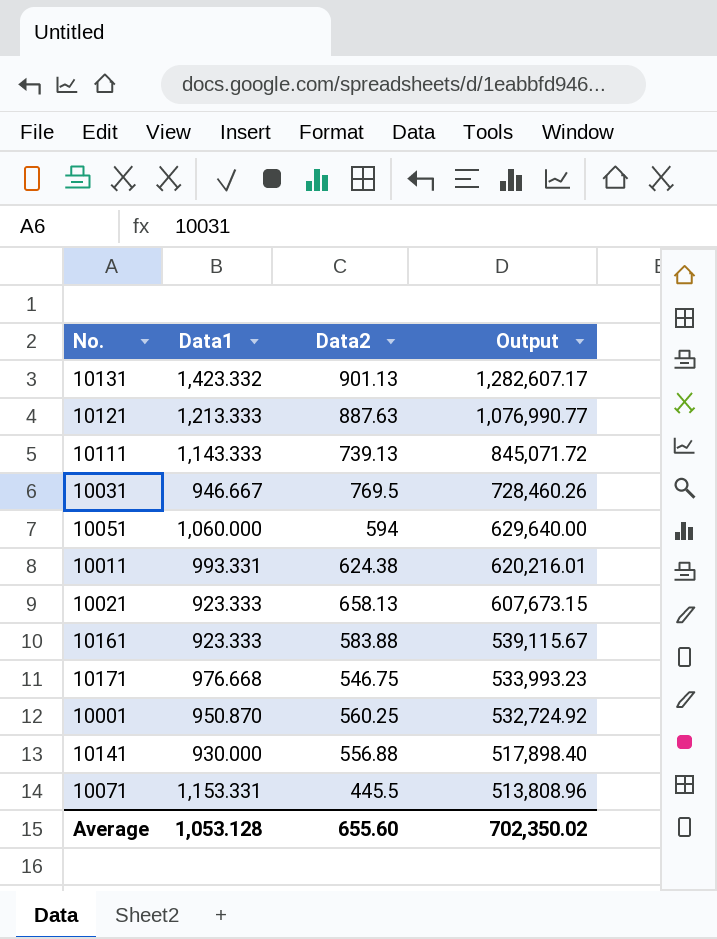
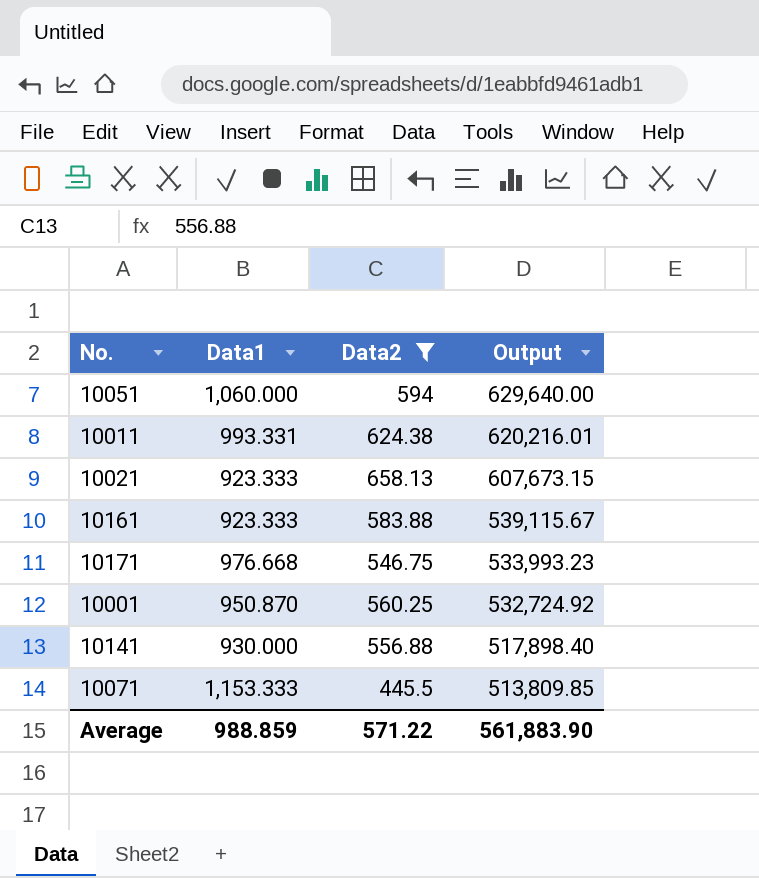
filter: none -> Data2 <= 658.13
10071 | Data1: 1,153.331 -> 1,153.333
10071 | Output: 513,808.96 -> 513,809.85
Average | Data1: 1,053.128 -> 988.859
Average | Data2: 655.60 -> 571.22
Average | Output: 702,350.02 -> 561,883.90

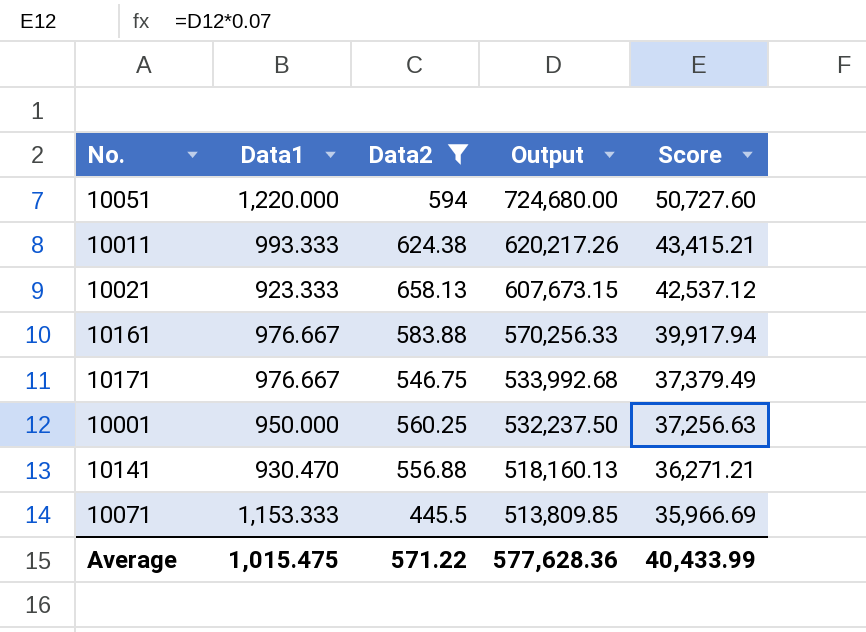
column Score | formula: none -> [Output] * 0.07
10051 | Data1: 1,060.000 -> 1,220.000
10051 | Output: 629,640.00 -> 724,680.00
10011 | Data1: 993.331 -> 993.333
10011 | Output: 620,216.01 -> 620,217.26
10161 | Data1: 923.333 -> 976.667
10161 | Output: 539,115.67 -> 570,256.33
10171 | Data1: 976.668 -> 976.667
10171 | Output: 533,993.23 -> 533,992.68
10001 | Data1: 950.870 -> 950.000
10001 | Output: 532,724.92 -> 532,237.50
10141 | Data1: 930.000 -> 930.470
10141 | Output: 517,898.40 -> 518,160.13
Average | Data1: 988.859 -> 1,015.475
Average | Output: 561,883.90 -> 577,628.36

